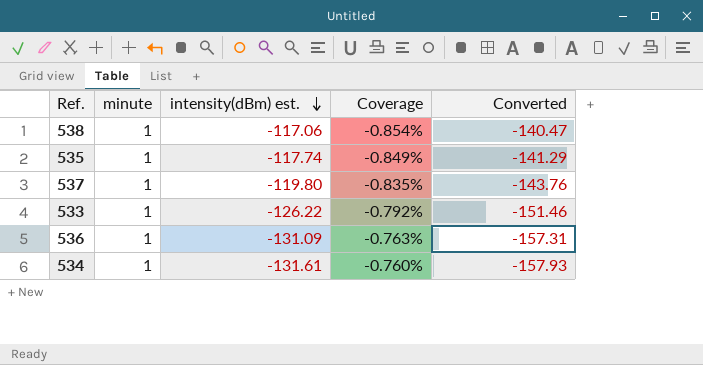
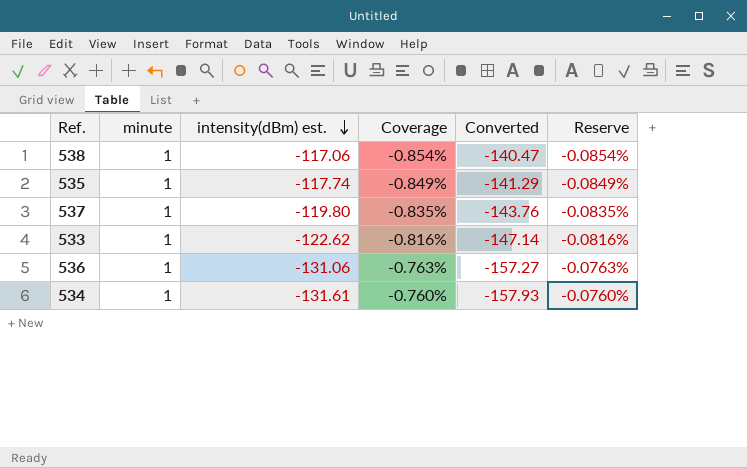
column Reserve | formula: none -> [Coverage] * 0.1
533 | intensity(dBm) est.: -126.22 -> -122.62
533 | Coverage: -0.792% -> -0.816%
533 | Converted: -151.46 -> -147.14
536 | intensity(dBm) est.: -131.09 -> -131.06
536 | Converted: -157.31 -> -157.27

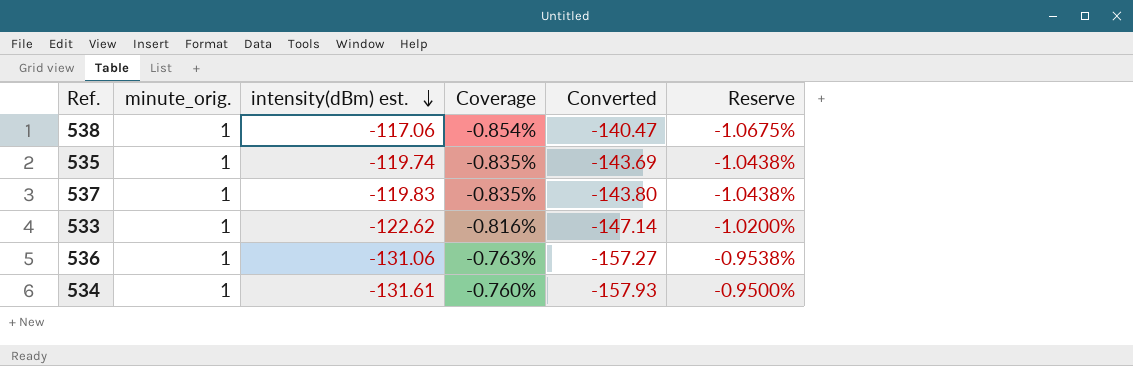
column name: minute -> minute_orig.
column Reserve | formula: [Coverage] * 0.1 -> [Coverage] * 1.25
535 | intensity(dBm) est.: -117.74 -> -119.74
535 | Coverage: -0.849% -> -0.835%
535 | Converted: -141.29 -> -143.69
537 | intensity(dBm) est.: -119.80 -> -119.83
537 | Converted: -143.76 -> -143.80

